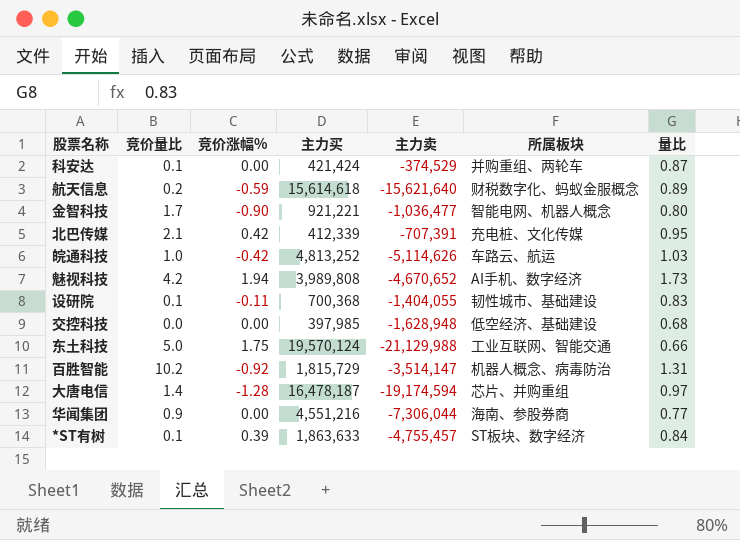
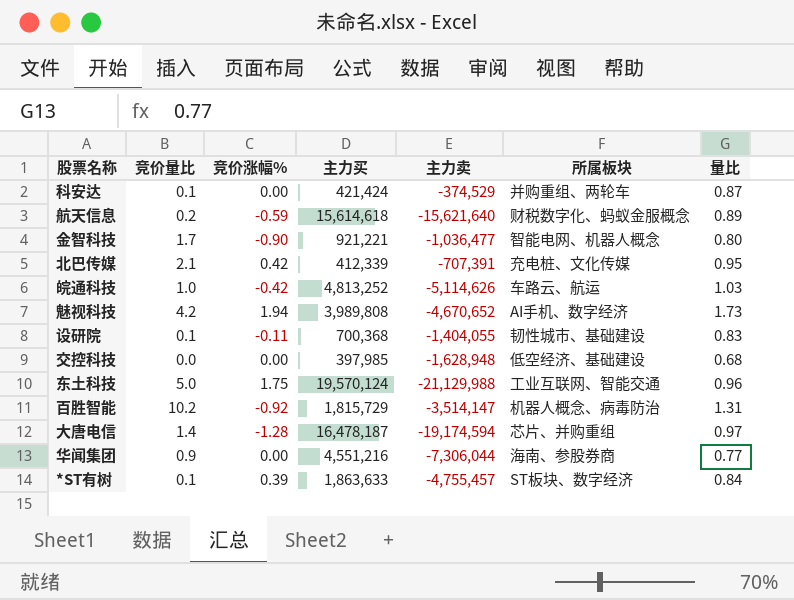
东土科技 | 量比: 0.66 -> 0.96

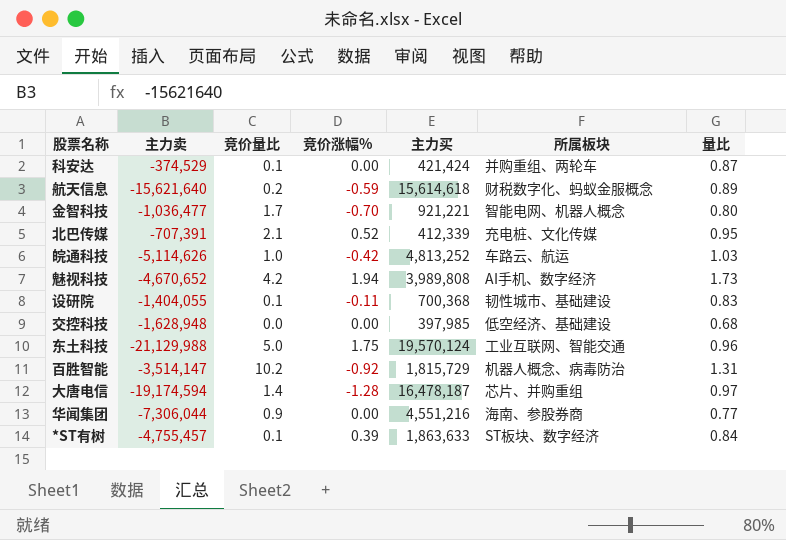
column 主力卖 | position: 5 -> 2
金智科技 | 竞价涨幅%: -0.90 -> -0.70
北巴传媒 | 竞价涨幅%: 0.42 -> 0.52

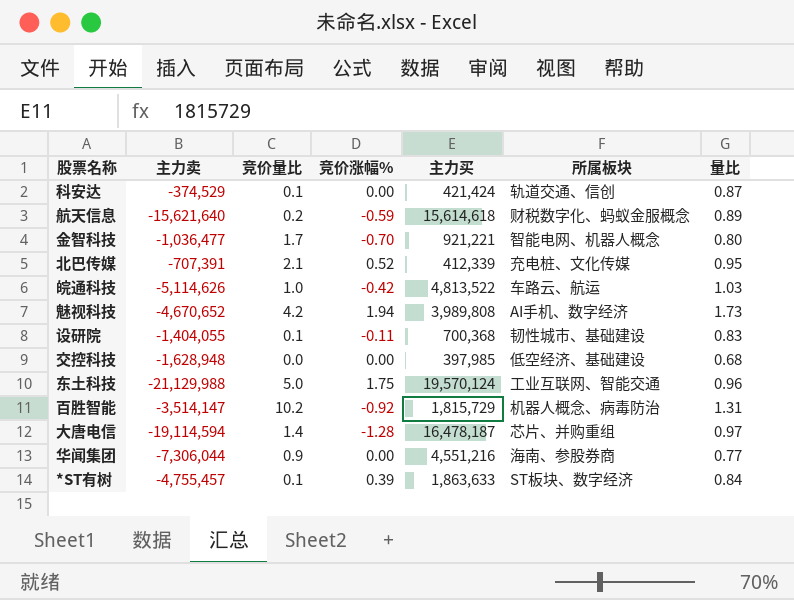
科安达 | 所属板块: 并购重组、两轮车 -> 轨道交通、信创
皖通科技 | 主力买: 4,813,252 -> 4,813,522
大唐电信 | 主力卖: -19,174,594 -> -19,114,594

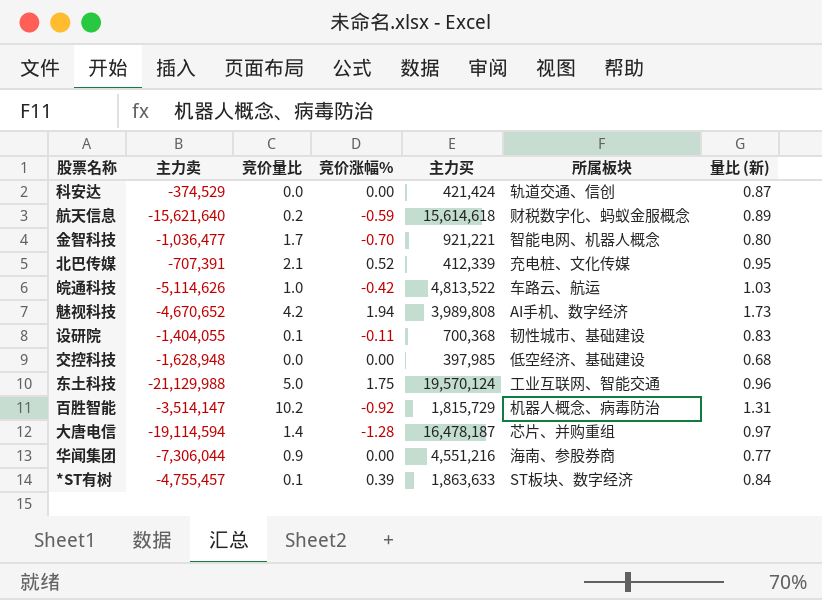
column name: 量比 -> 量比 (新)
科安达 | 竞价量比: 0.1 -> 0.0

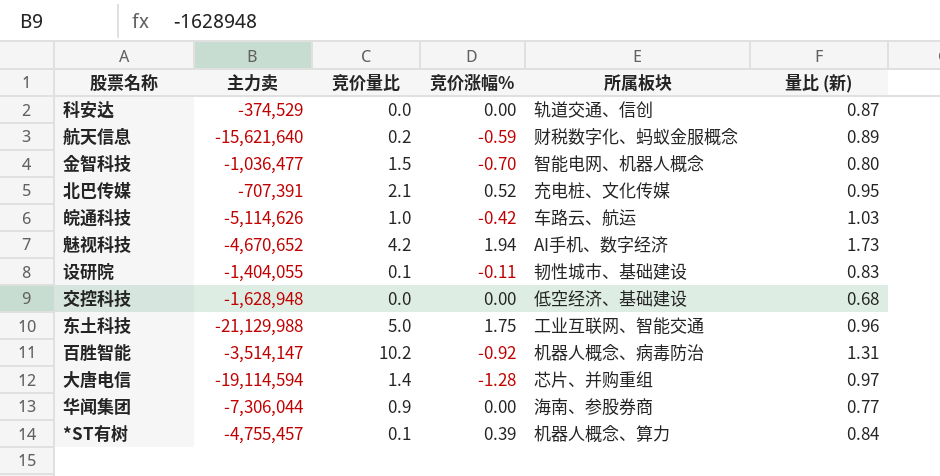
column 主力买 | position: 5 -> none
金智科技 | 竞价量比: 1.7 -> 1.5
*ST有树 | 所属板块: ST板块、数字经济 -> 机器人概念、算力

